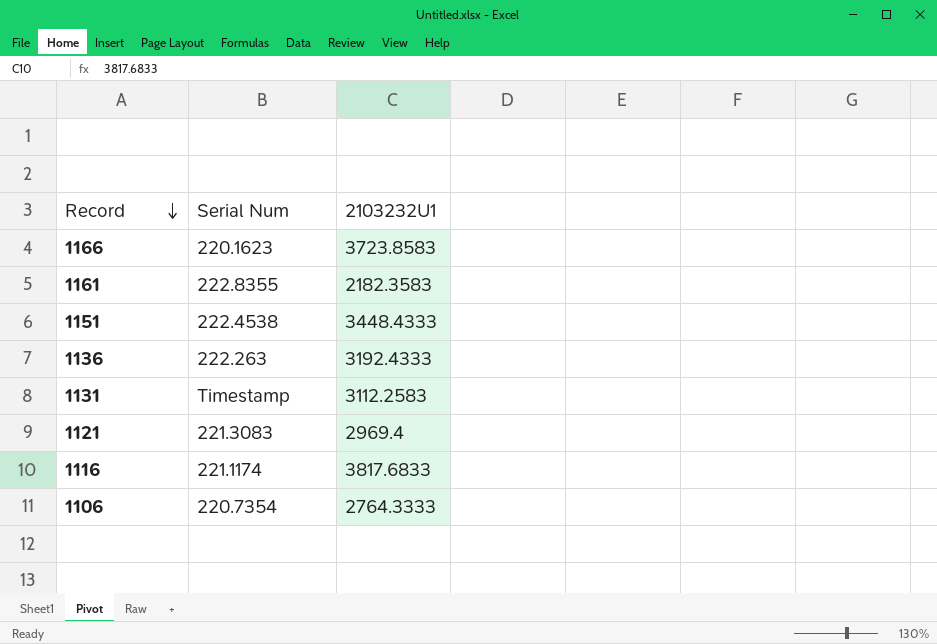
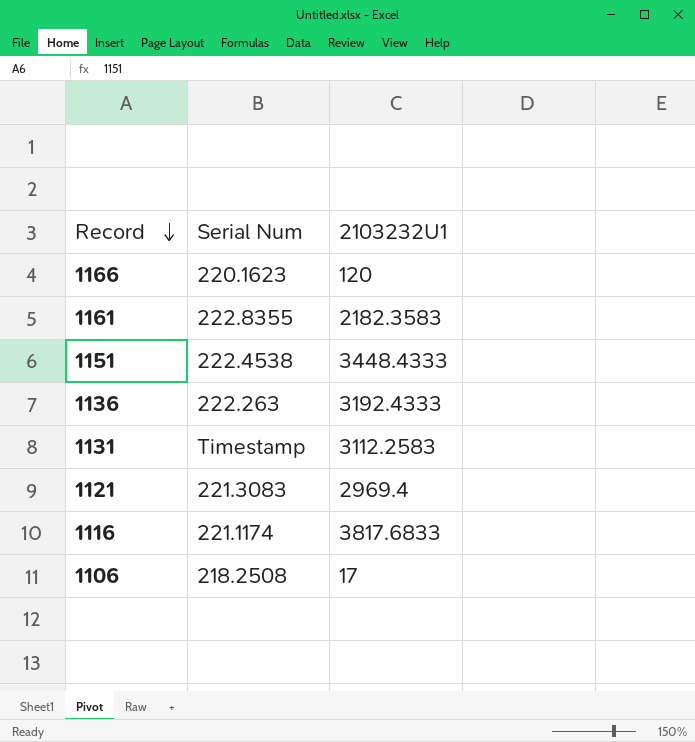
1166 | 2103232U1: 3723.8583 -> 120
1106 | Serial Num: 220.7354 -> 218.2508
1106 | 2103232U1: 2764.3333 -> 17

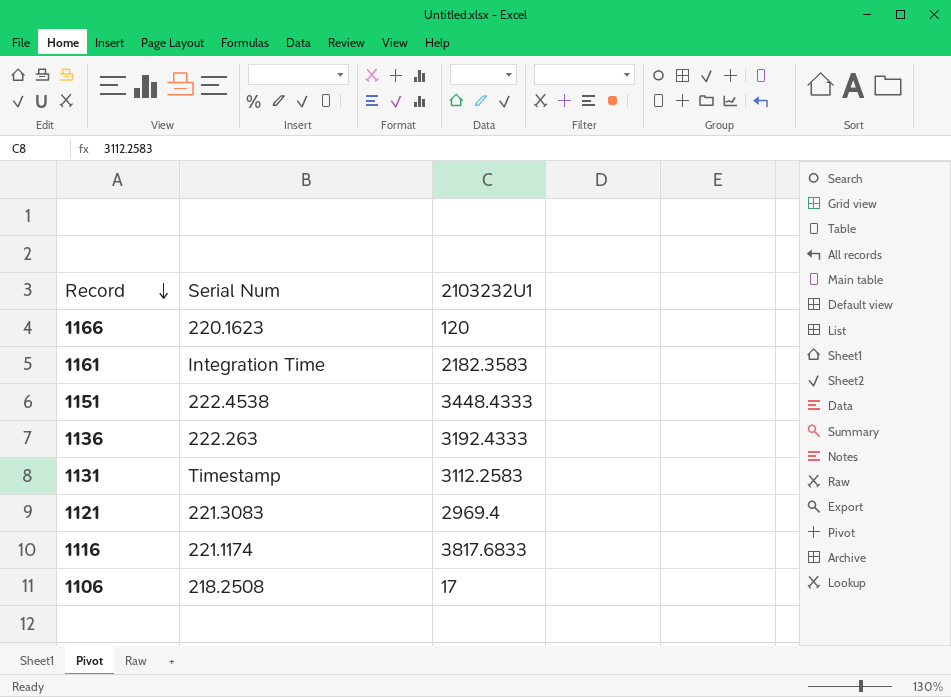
1161 | Serial Num: 222.8355 -> Integration Time

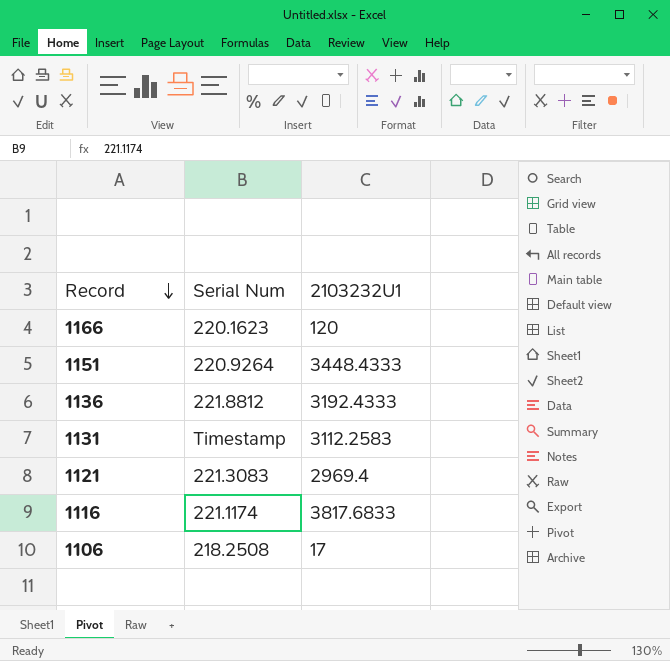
row 1161: Integration Time | 2182.3583 -> none
1151 | Serial Num: 222.4538 -> 220.9264
1136 | Serial Num: 222.263 -> 221.8812

